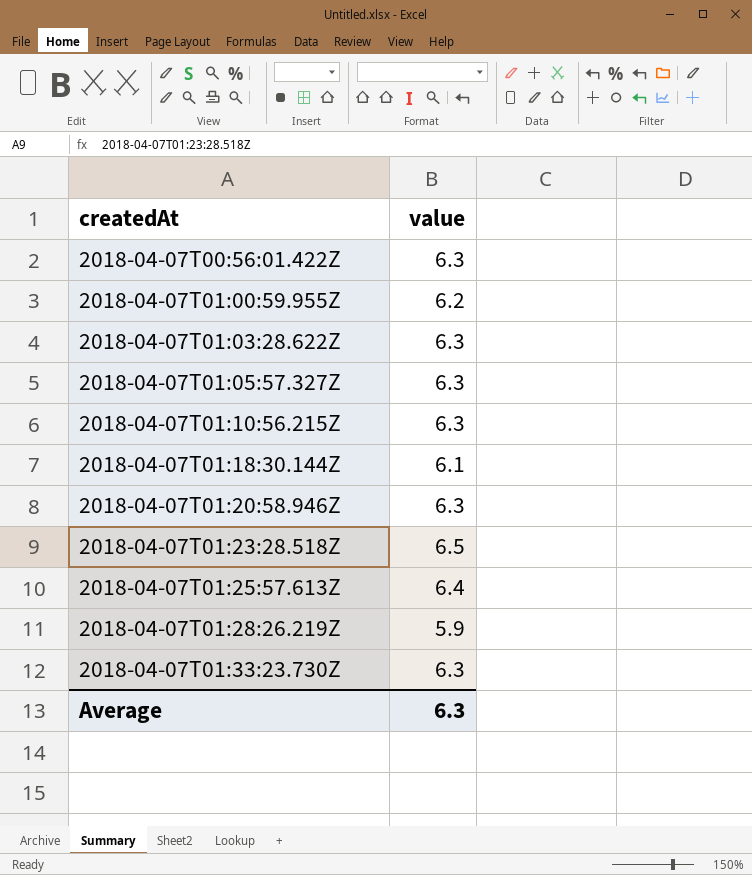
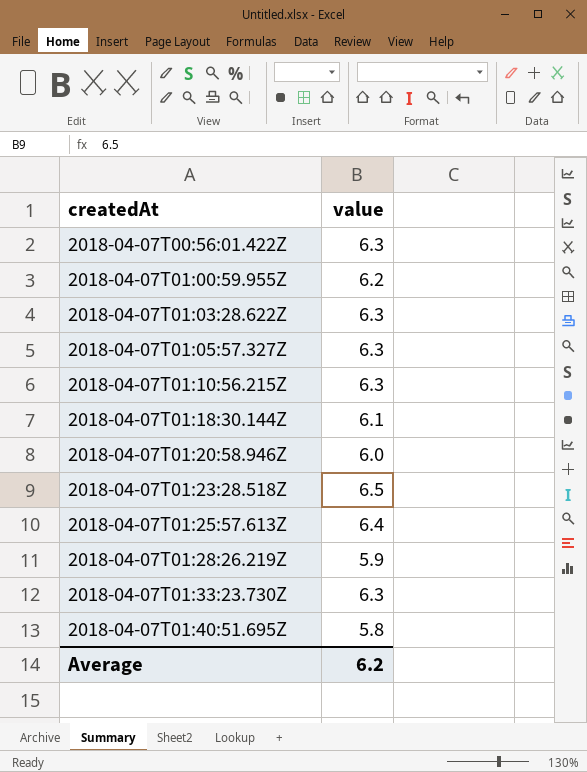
2018-04-07T01:20:58.946Z | value: 6.3 -> 6.0
row 2018-04-07T01:40:51.695Z: none -> 5.8
Average | value: 6.3 -> 6.2

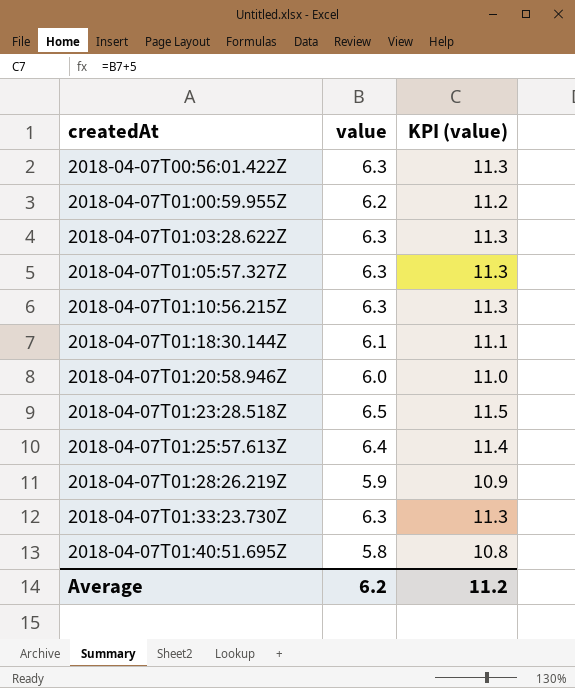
column KPI (value) | formula: none -> [value] + 5

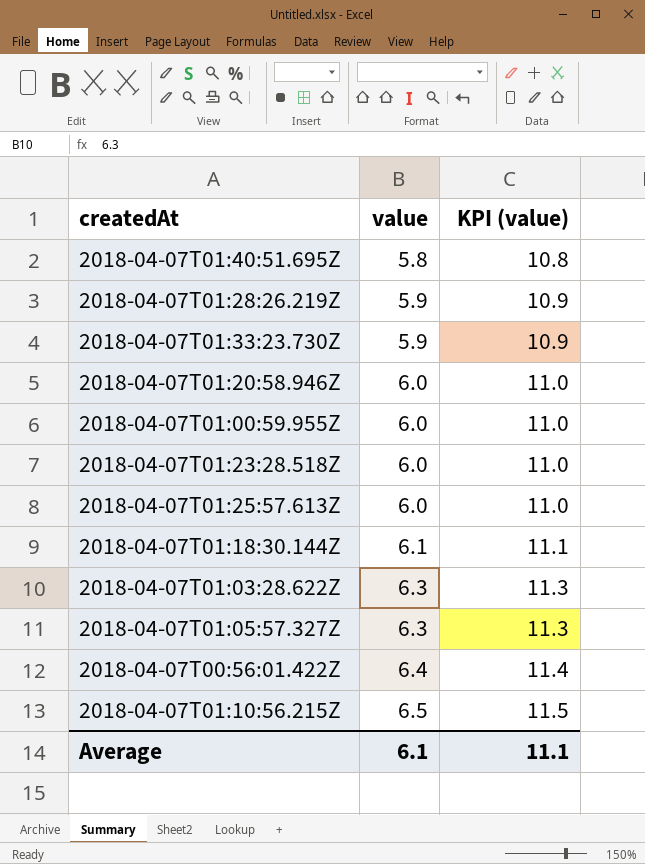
row order: createdAt ascending -> value ascending
2018-04-07T01:33:23.730Z | value: 6.3 -> 5.9
2018-04-07T01:33:23.730Z | KPI (value): 11.3 -> 10.9
2018-04-07T01:00:59.955Z | value: 6.2 -> 6.0
2018-04-07T01:00:59.955Z | KPI (value): 11.2 -> 11.0
2018-04-07T01:23:28.518Z | value: 6.5 -> 6.0
2018-04-07T01:23:28.518Z | KPI (value): 11.5 -> 11.0
2018-04-07T01:25:57.613Z | value: 6.4 -> 6.0
2018-04-07T01:25:57.613Z | KPI (value): 11.4 -> 11.0
2018-04-07T00:56:01.422Z | value: 6.3 -> 6.4
2018-04-07T00:56:01.422Z | KPI (value): 11.3 -> 11.4
2018-04-07T01:10:56.215Z | value: 6.3 -> 6.5
2018-04-07T01:10:56.215Z | KPI (value): 11.3 -> 11.5
Average | value: 6.2 -> 6.1
Average | KPI (value): 11.2 -> 11.1

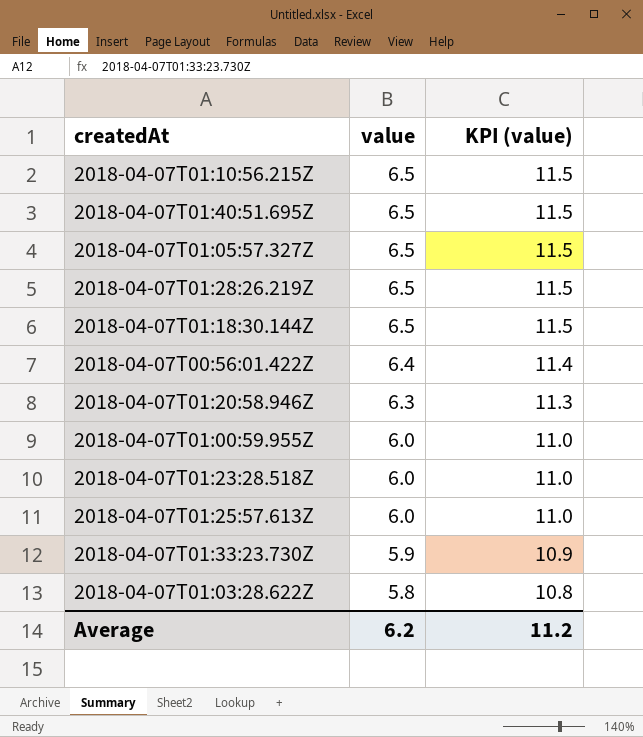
row order: value ascending -> value descending
2018-04-07T01:40:51.695Z | value: 5.8 -> 6.5
2018-04-07T01:40:51.695Z | KPI (value): 10.8 -> 11.5
2018-04-07T01:05:57.327Z | value: 6.3 -> 6.5
2018-04-07T01:05:57.327Z | KPI (value): 11.3 -> 11.5
2018-04-07T01:28:26.219Z | value: 5.9 -> 6.5
2018-04-07T01:28:26.219Z | KPI (value): 10.9 -> 11.5
2018-04-07T01:18:30.144Z | value: 6.1 -> 6.5
2018-04-07T01:18:30.144Z | KPI (value): 11.1 -> 11.5
2018-04-07T01:20:58.946Z | value: 6.0 -> 6.3
2018-04-07T01:20:58.946Z | KPI (value): 11.0 -> 11.3
2018-04-07T01:03:28.622Z | value: 6.3 -> 5.8
2018-04-07T01:03:28.622Z | KPI (value): 11.3 -> 10.8
Average | value: 6.1 -> 6.2
Average | KPI (value): 11.1 -> 11.2

